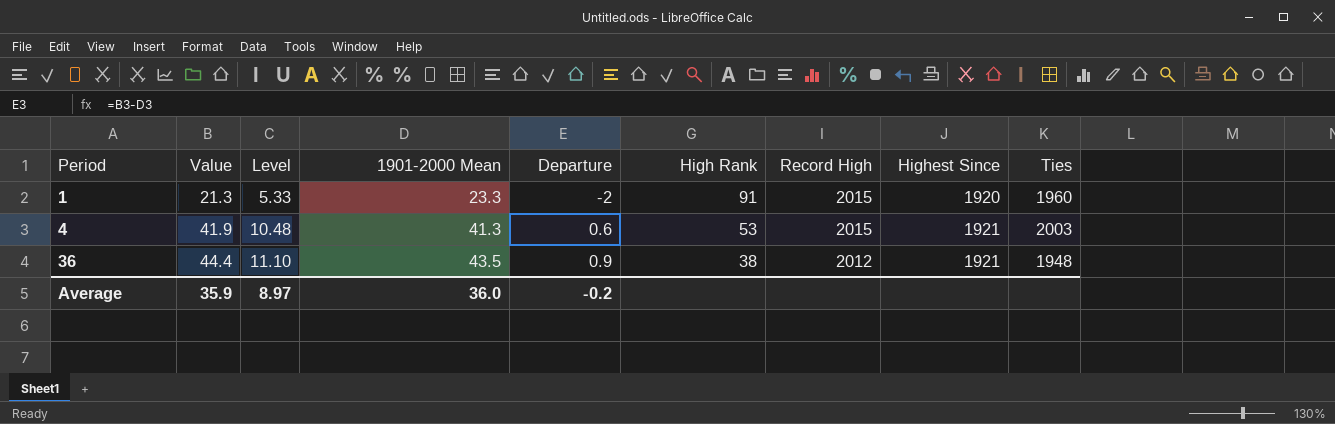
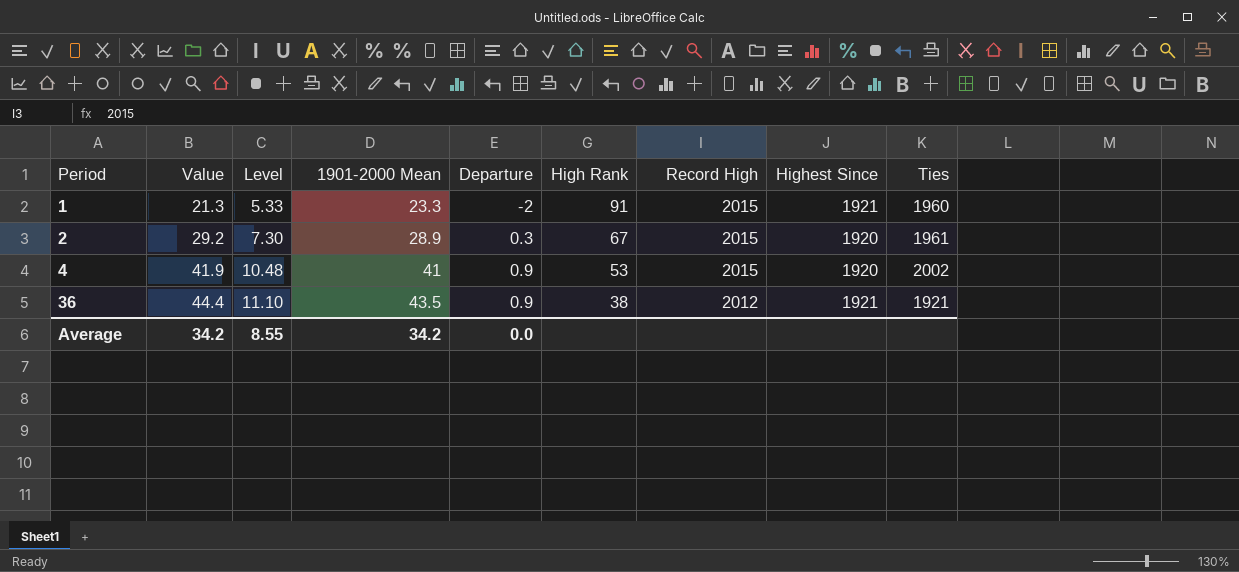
1 | Highest Since: 1920 -> 1921
row 2: none -> 29.2 | 7.30 | 28.9 | 0.3 | 67 | 2015 | 1920 | 1961
4 | 1901-2000 Mean: 41.3 -> 41
4 | Departure: 0.6 -> 0.9
4 | Highest Since: 1921 -> 1920
4 | Ties: 2003 -> 2002
36 | Ties: 1948 -> 1921
Average | Value: 35.9 -> 34.2
Average | Level: 8.97 -> 8.55
Average | 1901-2000 Mean: 36.0 -> 34.2
Average | Departure: -0.2 -> 0.0

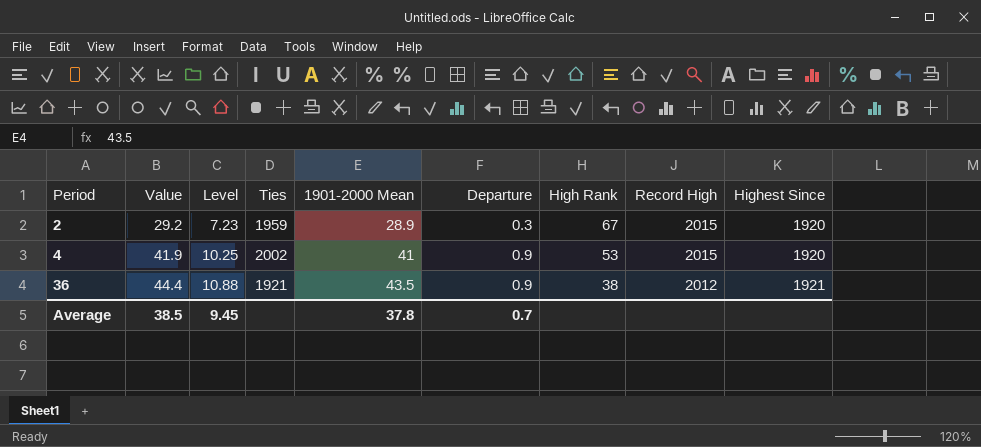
column Level | formula: [Value] * 0.25 -> [1901-2000 Mean] * 0.25
column Ties | position: 9 -> 4
row 1: 21.3 | 5.33 | 23.3 | -2 | 91 | 2015 | 1921 | 1960 -> none
2 | Ties: 1961 -> 1959
Average | Value: 34.2 -> 38.5
Average | Level: 8.55 -> 9.45
Average | 1901-2000 Mean: 34.2 -> 37.8
Average | Departure: 0.0 -> 0.7

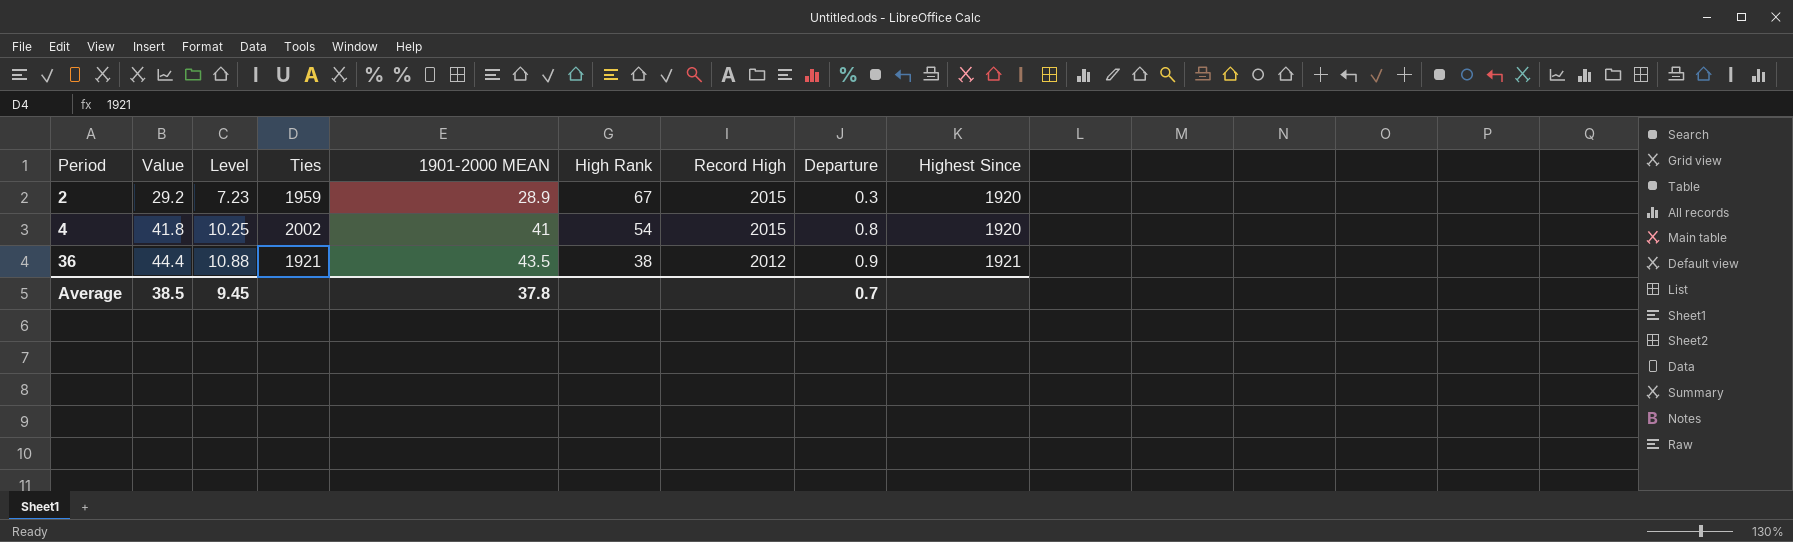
column name: 1901-2000 Mean -> 1901-2000 MEAN
column Departure | position: 6 -> 8
4 | Value: 41.9 -> 41.8
4 | High Rank: 53 -> 54
4 | Departure: 0.9 -> 0.8

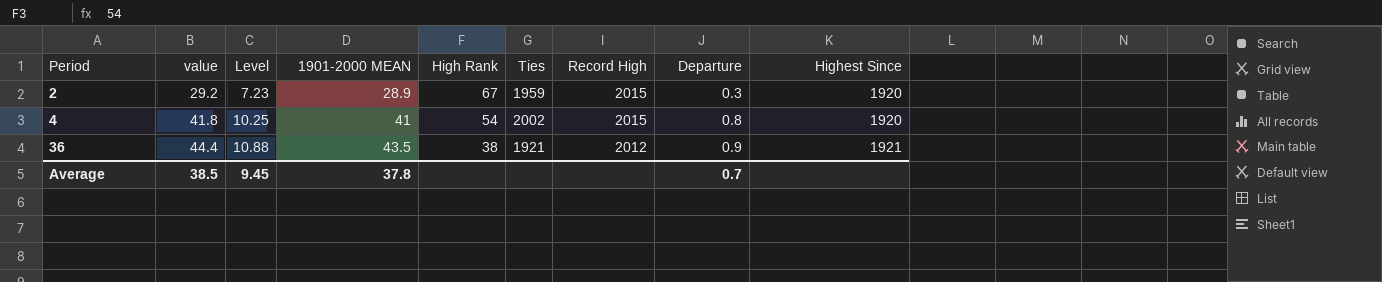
column name: Value -> value
column Ties | position: 4 -> 6

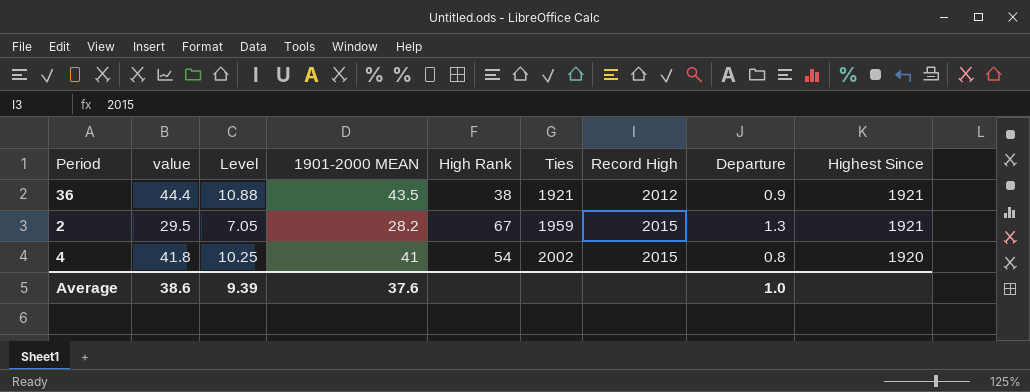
row order: Period ascending -> Ties ascending
2 | value: 29.2 -> 29.5
2 | Level: 7.23 -> 7.05
2 | 1901-2000 MEAN: 28.9 -> 28.2
2 | Departure: 0.3 -> 1.3
2 | Highest Since: 1920 -> 1921
Average | value: 38.5 -> 38.6
Average | Level: 9.45 -> 9.39
Average | 1901-2000 MEAN: 37.8 -> 37.6
Average | Departure: 0.7 -> 1.0

